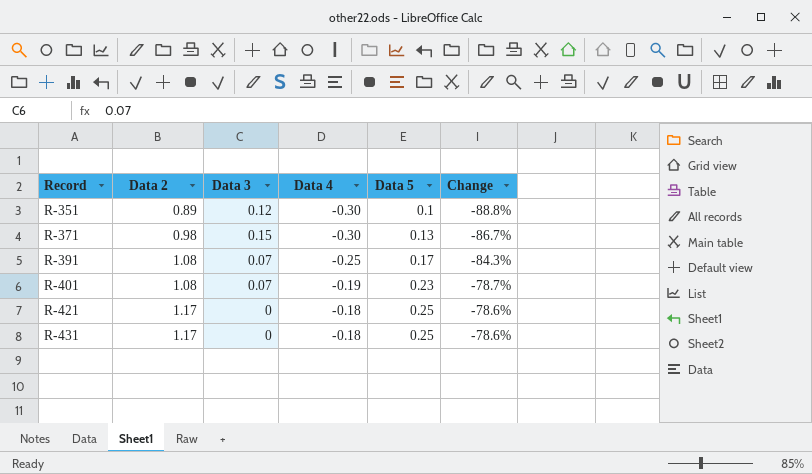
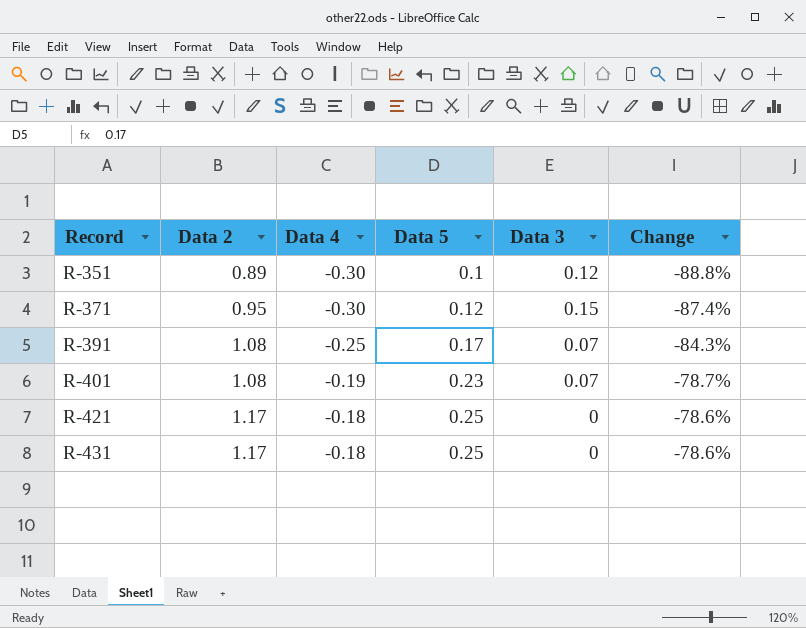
column Data 3 | position: 3 -> 5
R-371 | Data 2: 0.98 -> 0.95
R-371 | Data 5: 0.13 -> 0.12
R-371 | Change: -86.7% -> -87.4%

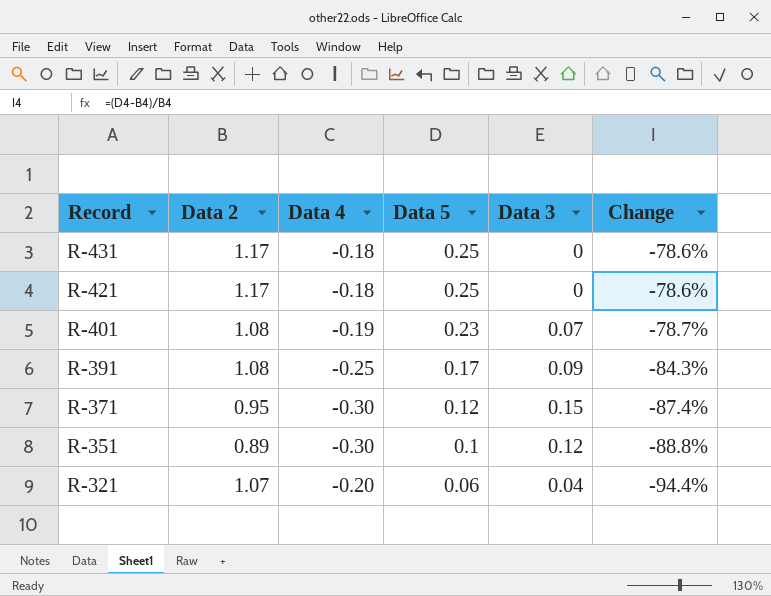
row order: Record ascending -> Record descending
R-391 | Data 3: 0.07 -> 0.09
row R-321: none -> 1.07 | -0.20 | 0.06 | 0.04 | -94.4%

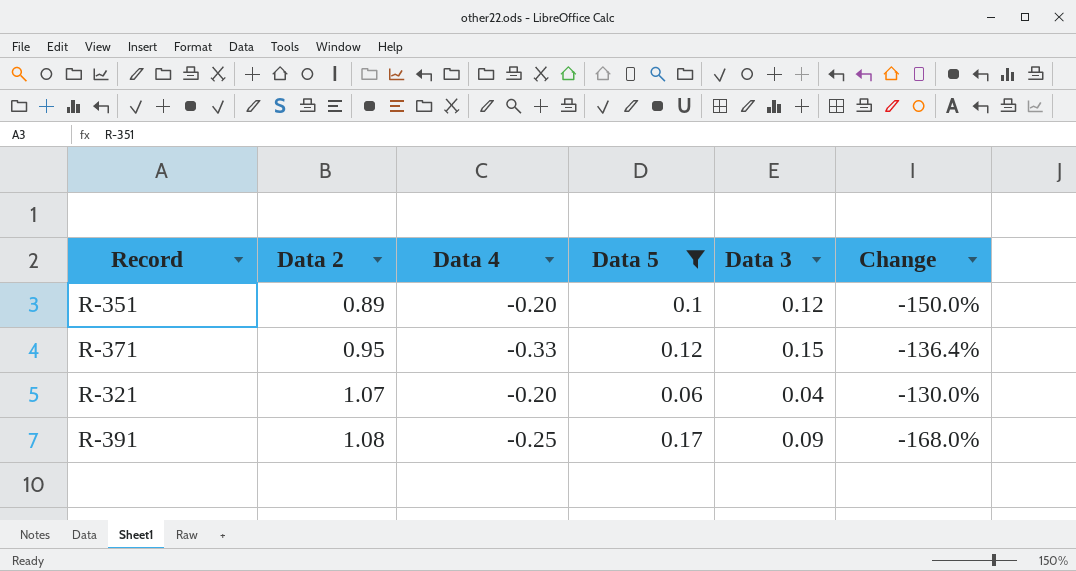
filter: none -> Data 5 <= 0.17
row order: Record descending -> Data 2 ascending
column Change | formula: ([Data 5] - [Data 2]) / [Data 2] -> ([Data 5] - [Data 4]) / [Data 4]
R-351 | Data 4: -0.30 -> -0.20
R-371 | Data 4: -0.30 -> -0.33

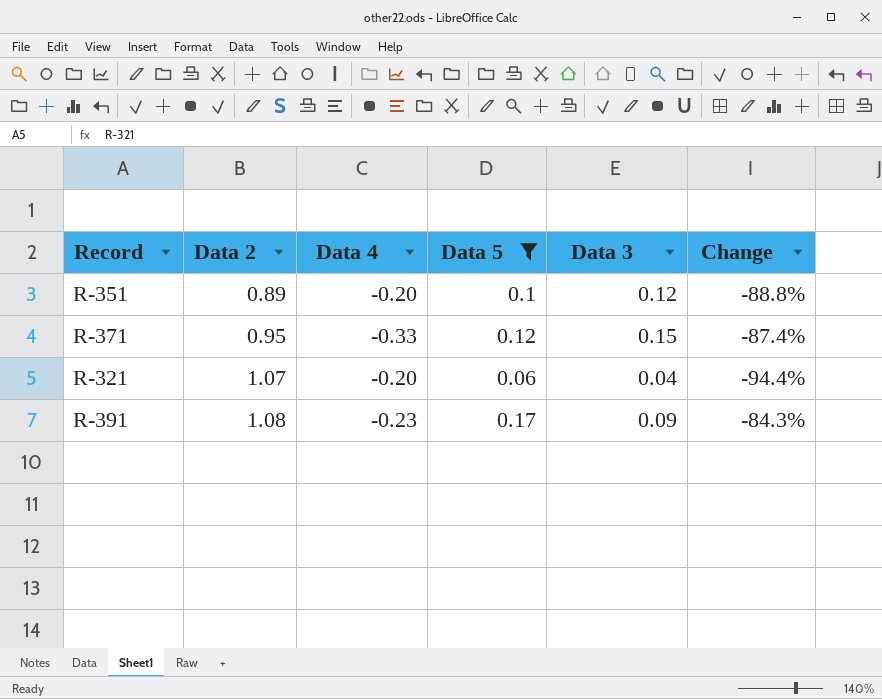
column Change | formula: ([Data 5] - [Data 4]) / [Data 4] -> ([Data 5] - [Data 2]) / [Data 2]
R-391 | Data 4: -0.25 -> -0.23

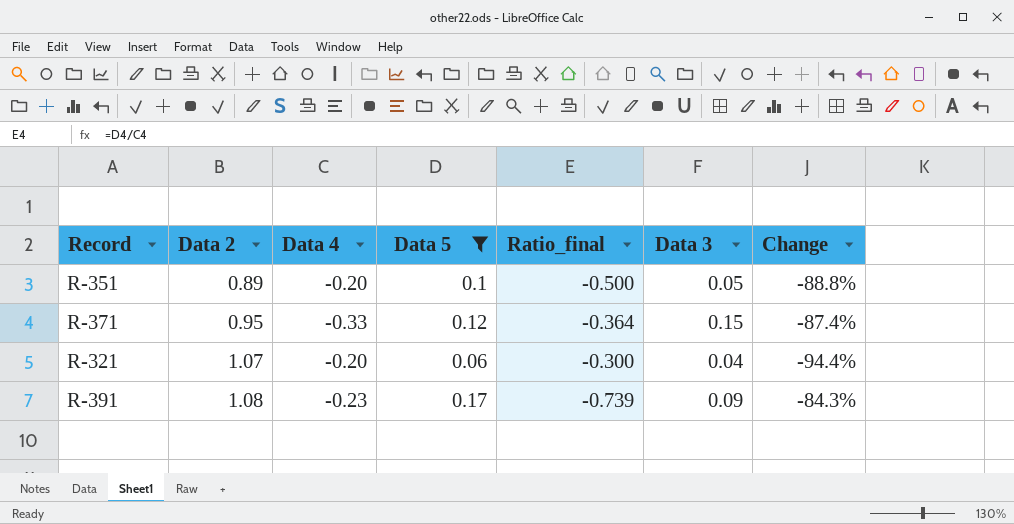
column Ratio_final | formula: none -> [Data 5] / [Data 4]
R-351 | Data 3: 0.12 -> 0.05

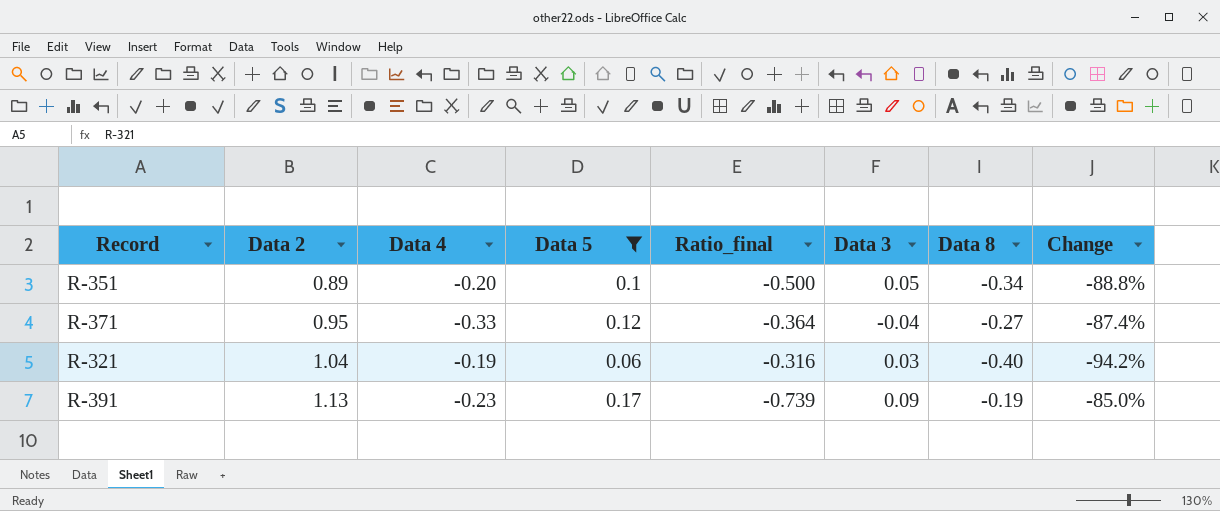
column Data 8 | position: none -> 7
R-371 | Data 3: 0.15 -> -0.04
R-321 | Data 2: 1.07 -> 1.04
R-321 | Data 4: -0.20 -> -0.19
R-321 | Ratio_final: -0.300 -> -0.316
R-321 | Data 3: 0.04 -> 0.03
R-321 | Change: -94.4% -> -94.2%
R-391 | Data 2: 1.08 -> 1.13
R-391 | Change: -84.3% -> -85.0%

